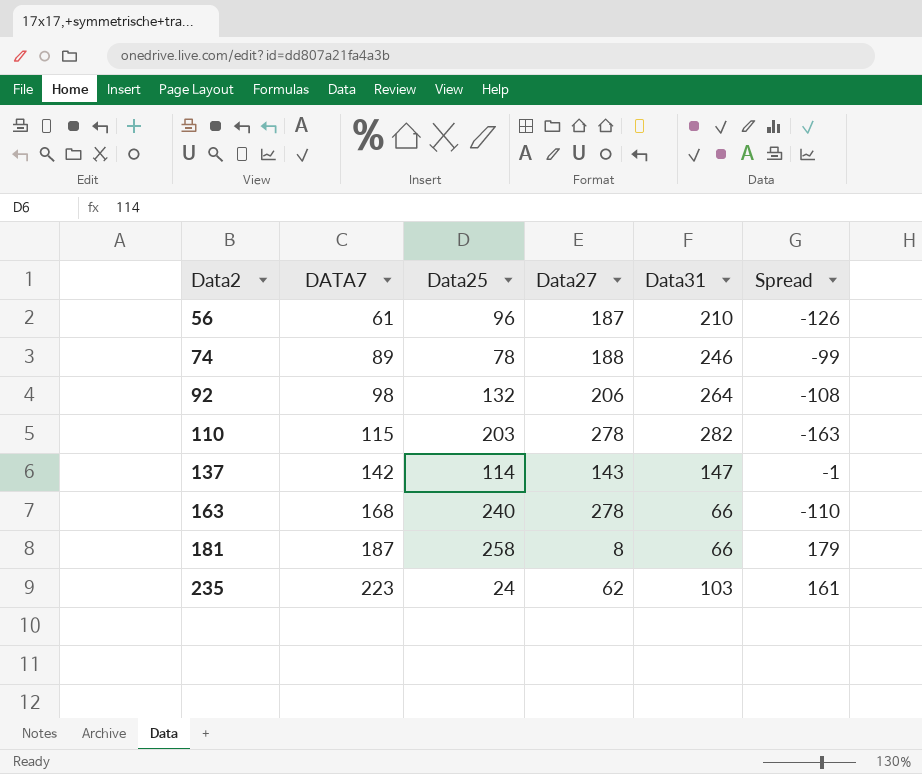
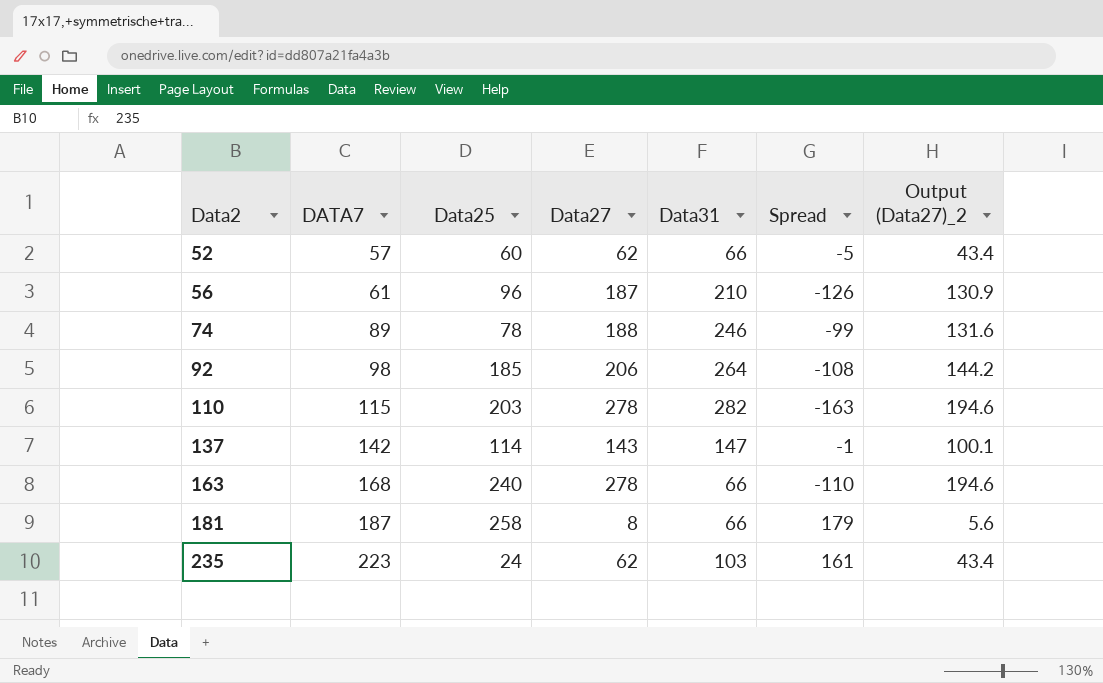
column Output (Data27)_2 | formula: none -> [Data27] * 0.7
row 52: none -> 57 | 60 | 62 | 66 | -5 | 43.4
92 | Data25: 132 -> 185

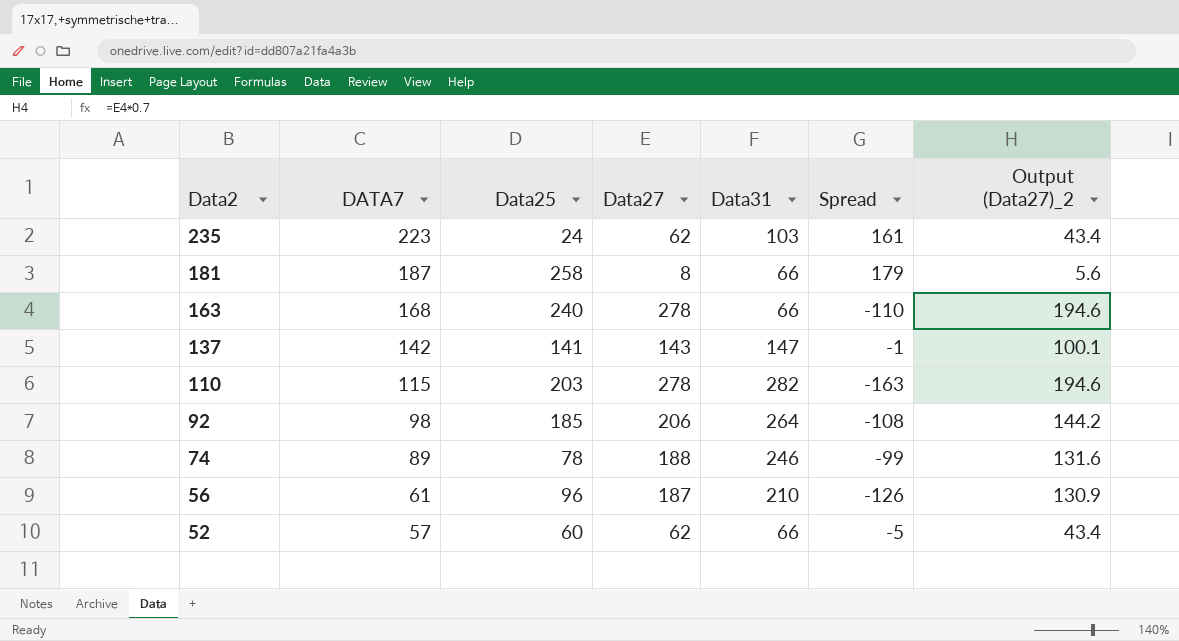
row order: Data2 ascending -> Data2 descending
137 | Data25: 114 -> 141

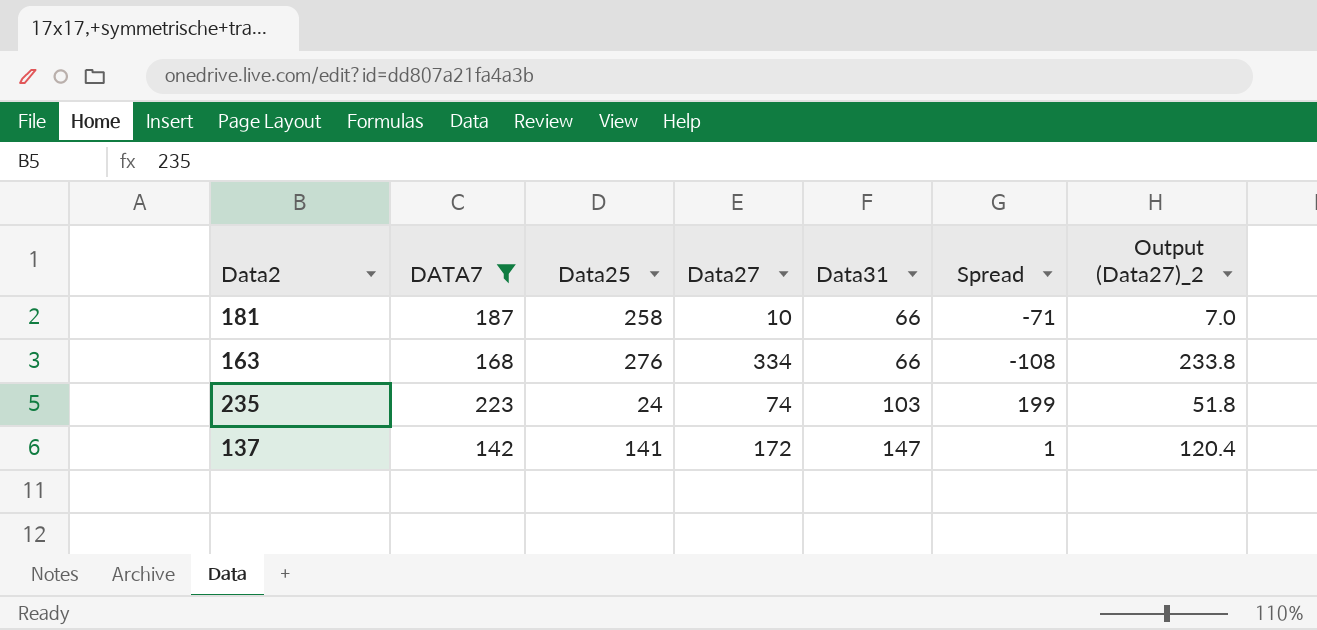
filter: none -> DATA7 >= 142
row order: Data2 descending -> Data31 ascending
column Spread | formula: [DATA7] - [Data27] -> [DATA7] - [Data25]
181 | Data27: 8 -> 10
181 | Output (Data27)_2: 5.6 -> 7.0
163 | Data25: 240 -> 276
163 | Data27: 278 -> 334
163 | Output (Data27)_2: 194.6 -> 233.8
235 | Data27: 62 -> 74
235 | Output (Data27)_2: 43.4 -> 51.8
137 | Data27: 143 -> 172
137 | Output (Data27)_2: 100.1 -> 120.4

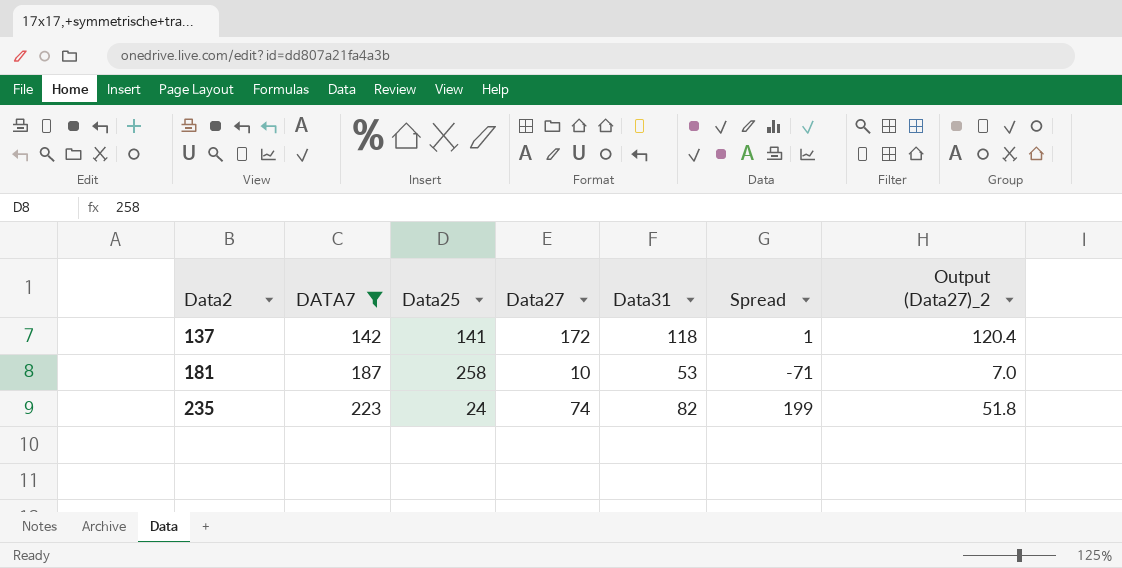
row order: Data31 ascending -> Data2 ascending
row 163: 168 | 276 | 334 | 66 | -108 | 233.8 -> none
137 | Data31: 147 -> 118
181 | Data31: 66 -> 53
235 | Data31: 103 -> 82

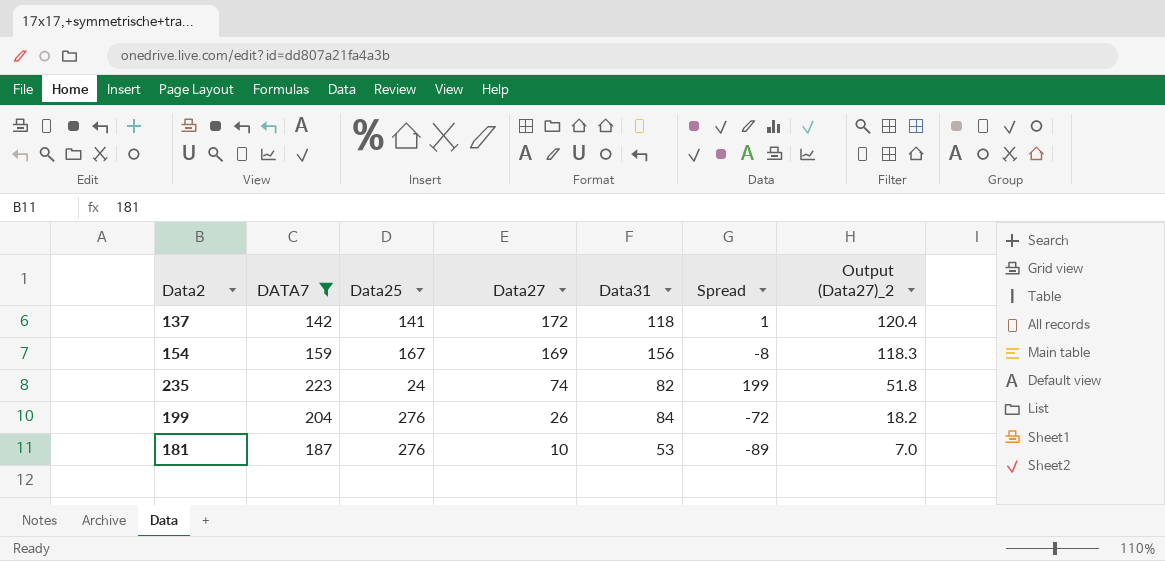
row order: Data2 ascending -> Data27 descending
row 154: none -> 159 | 167 | 169 | 156 | -8 | 118.3
row 199: none -> 204 | 276 | 26 | 84 | -72 | 18.2
181 | Data25: 258 -> 276
181 | Spread: -71 -> -89

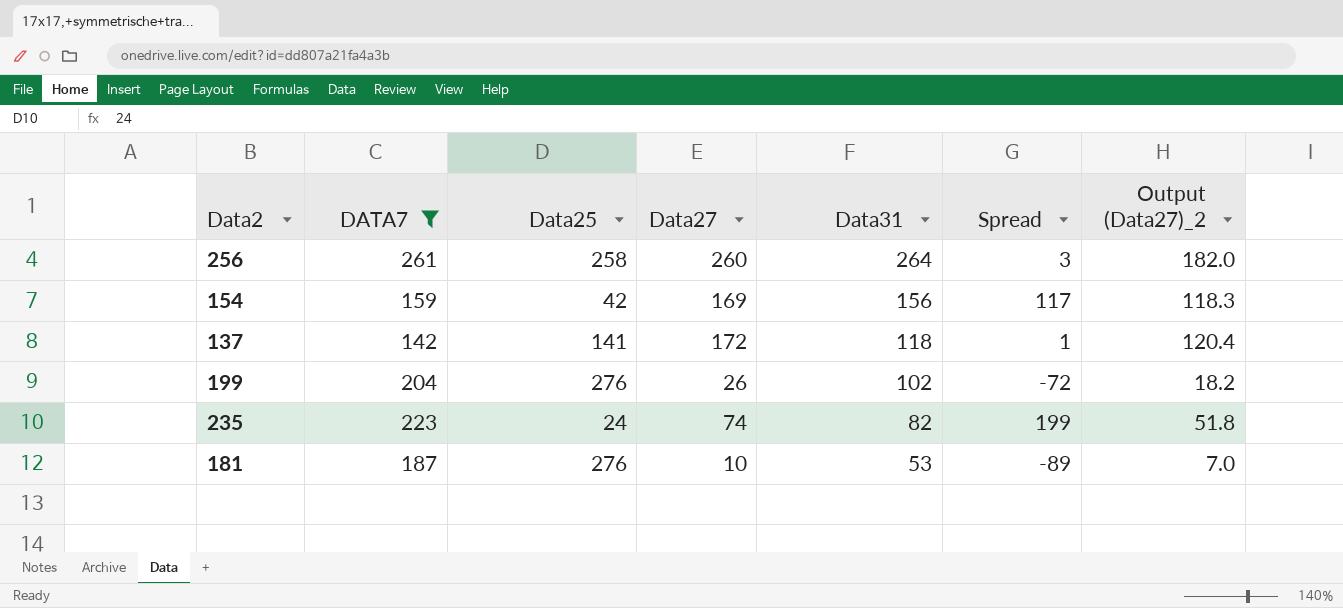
row order: Data27 descending -> Data31 descending
row 256: none -> 261 | 258 | 260 | 264 | 3 | 182.0
154 | Data25: 167 -> 42
154 | Spread: -8 -> 117
199 | Data31: 84 -> 102

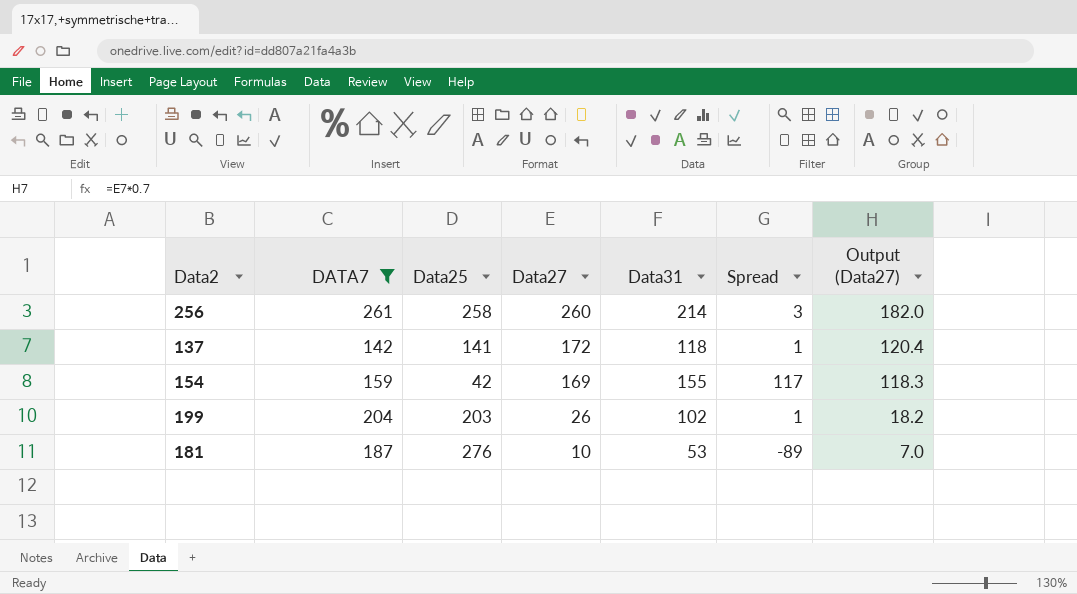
row order: Data31 descending -> Data27 descending
column name: Output (Data27)_2 -> Output (Data27)
row 235: 223 | 24 | 74 | 82 | 199 | 51.8 -> none
256 | Data31: 264 -> 214
154 | Data31: 156 -> 155
199 | Data25: 276 -> 203
199 | Spread: -72 -> 1

